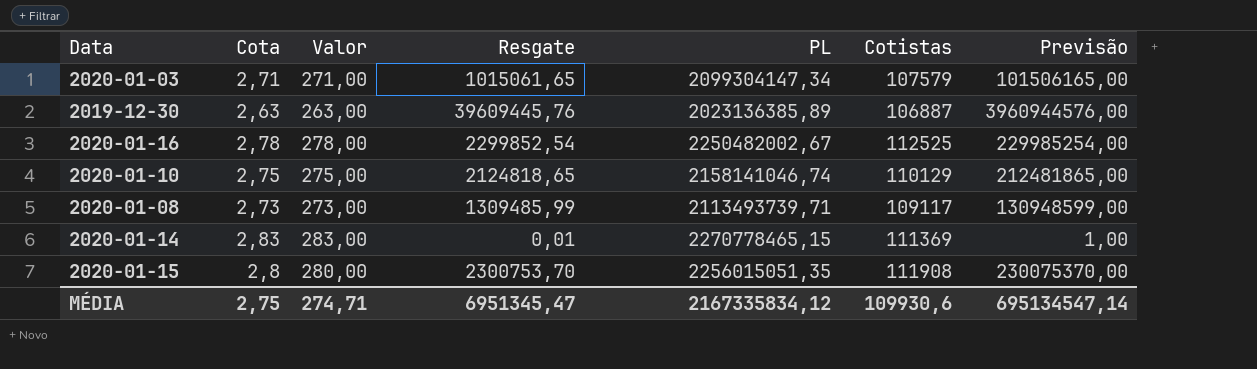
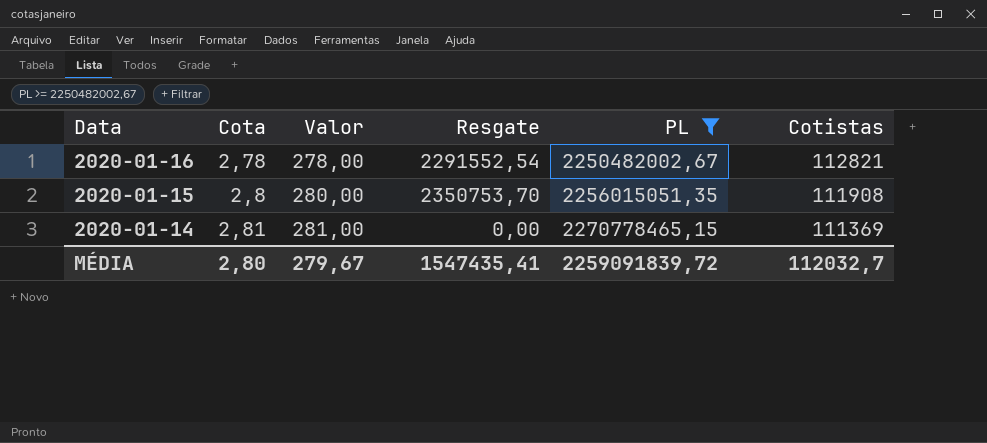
filter: none -> PL >= 2250482002,67
row order: none -> Data descending
column Previsão | formula: [Resgate] * 100 -> none
2020-01-16 | Resgate: 2299852,54 -> 2291552,54
2020-01-16 | Cotistas: 112525 -> 112821
2020-01-15 | Resgate: 2300753,70 -> 2350753,70
2020-01-14 | Cota: 2,83 -> 2,81
2020-01-14 | Valor: 283,00 -> 281,00
2020-01-14 | Resgate: 0,01 -> 0,00
MÉDIA | Cota: 2,75 -> 2,80
MÉDIA | Valor: 274,71 -> 279,67
MÉDIA | Resgate: 6951345,47 -> 1547435,41
MÉDIA | PL: 2167335834,12 -> 2259091839,72
MÉDIA | Cotistas: 109930,6 -> 112032,7

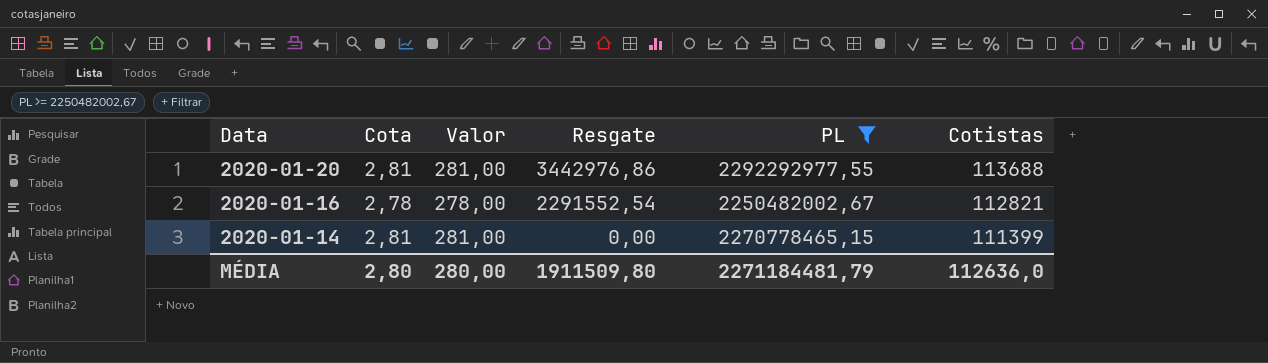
row 2020-01-15: 2,8 | 280,00 | 2350753,70 | 2256015051,35 | 111908 -> none
row 2020-01-20: none -> 2,81 | 281,00 | 3442976,86 | 2292292977,55 | 113688
2020-01-14 | Cotistas: 111369 -> 111399
MÉDIA | Valor: 279,67 -> 280,00
MÉDIA | Resgate: 1547435,41 -> 1911509,80
MÉDIA | PL: 2259091839,72 -> 2271184481,79
MÉDIA | Cotistas: 112032,7 -> 112636,0

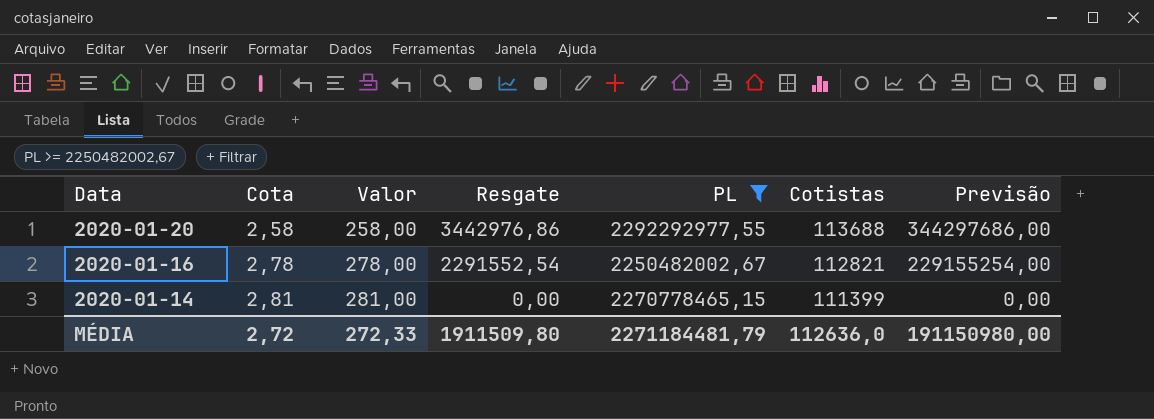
column Previsão | formula: none -> [Resgate] * 100
2020-01-20 | Cota: 2,81 -> 2,58
2020-01-20 | Valor: 281,00 -> 258,00
MÉDIA | Cota: 2,80 -> 2,72
MÉDIA | Valor: 280,00 -> 272,33

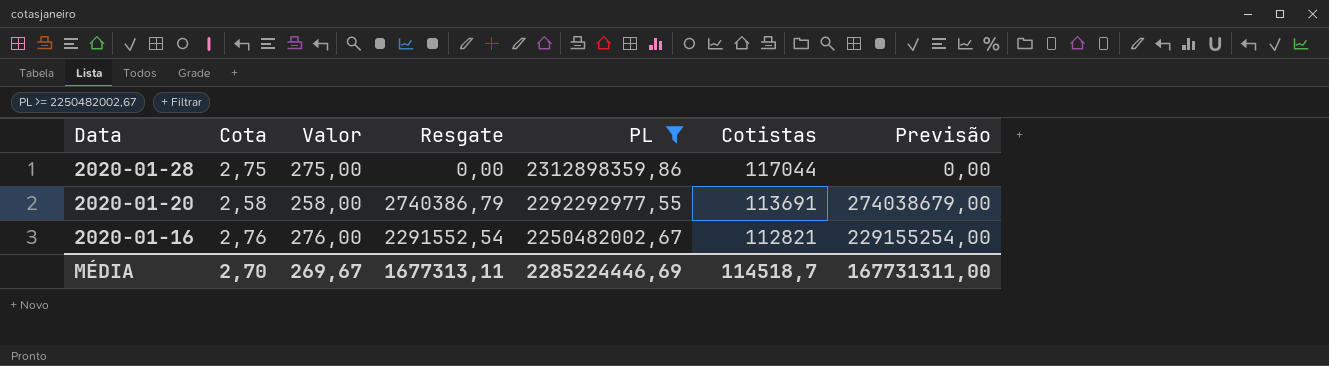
row 2020-01-14: 2,81 | 281,00 | 0,00 | 2270778465,15 | 111399 | 0,00 -> none
row 2020-01-28: none -> 2,75 | 275,00 | 0,00 | 2312898359,86 | 117044 | 0,00
2020-01-20 | Resgate: 3442976,86 -> 2740386,79
2020-01-20 | Cotistas: 113688 -> 113691
2020-01-20 | Previsão: 344297686,00 -> 274038679,00
2020-01-16 | Cota: 2,78 -> 2,76
2020-01-16 | Valor: 278,00 -> 276,00
MÉDIA | Cota: 2,72 -> 2,70
MÉDIA | Valor: 272,33 -> 269,67
MÉDIA | Resgate: 1911509,80 -> 1677313,11
MÉDIA | PL: 2271184481,79 -> 2285224446,69
MÉDIA | Cotistas: 112636,0 -> 114518,7
MÉDIA | Previsão: 191150980,00 -> 167731311,00

